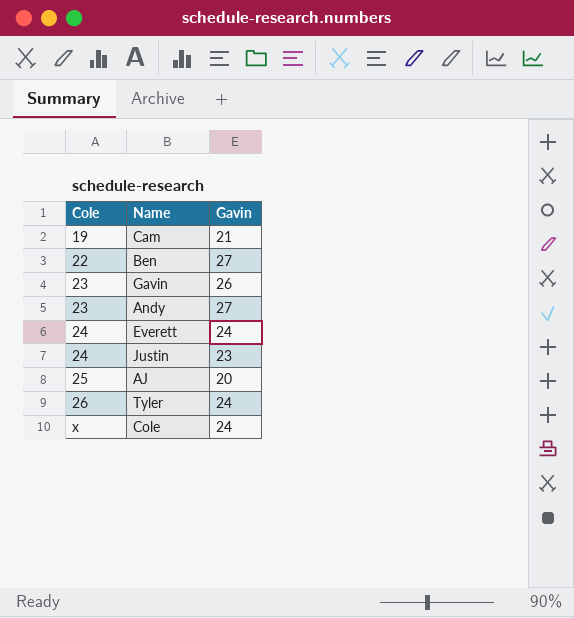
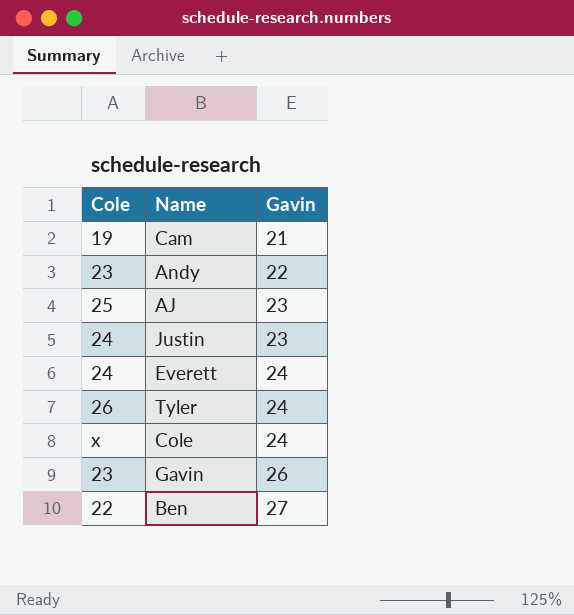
row order: Cole ascending -> Gavin ascending
Andy | Gavin: 27 -> 22
AJ | Gavin: 20 -> 23

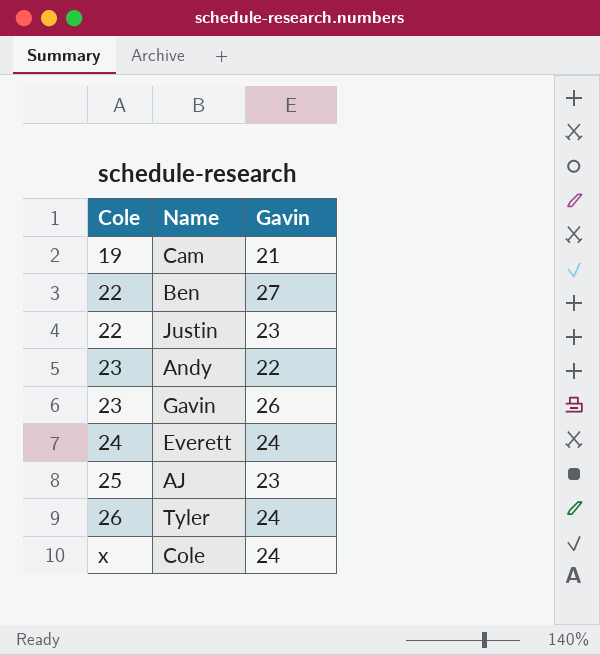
row order: Gavin ascending -> Cole ascending
Justin | Cole: 24 -> 22

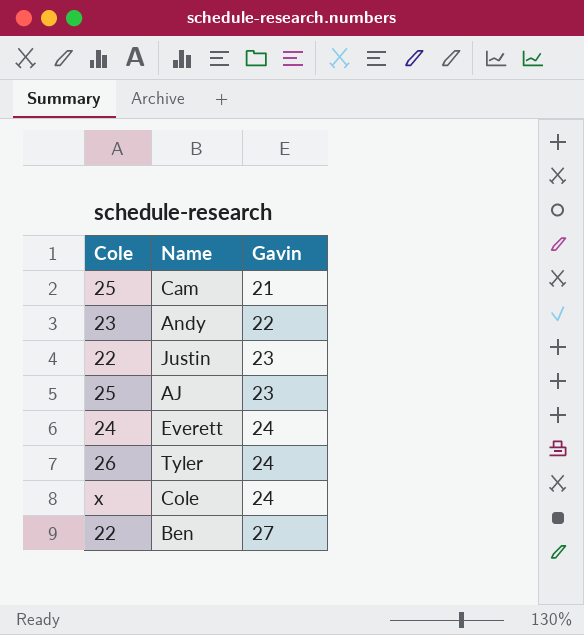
row order: Cole ascending -> Gavin ascending
row Gavin: 23 | 26 -> none
Cam | Cole: 19 -> 25

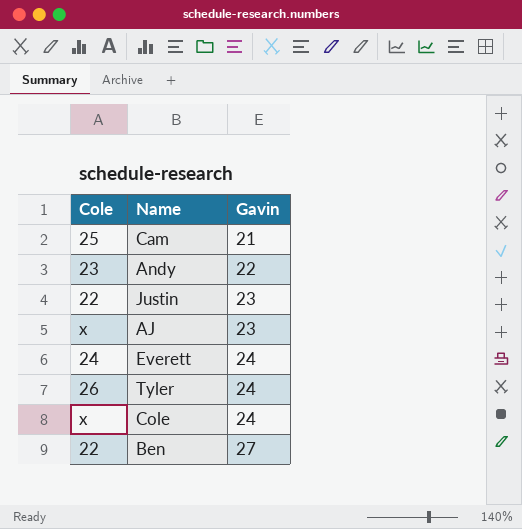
AJ | Cole: 25 -> x

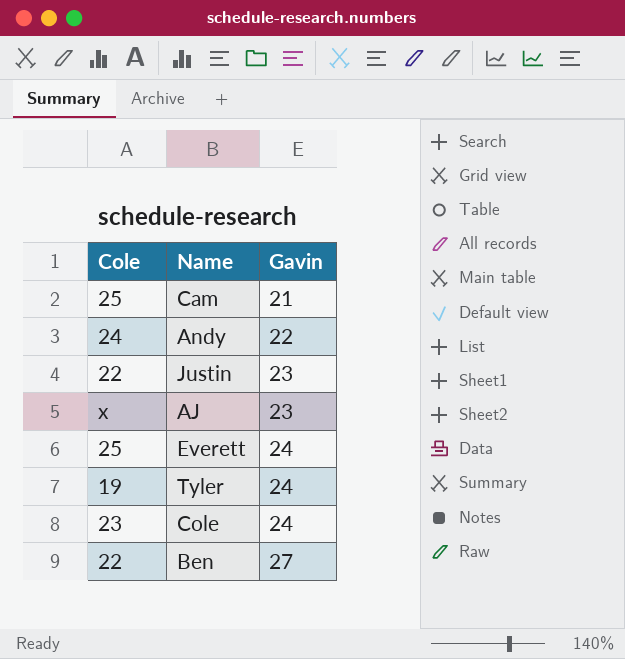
Andy | Cole: 23 -> 24
Everett | Cole: 24 -> 25
Tyler | Cole: 26 -> 19
Cole | Cole: x -> 23

